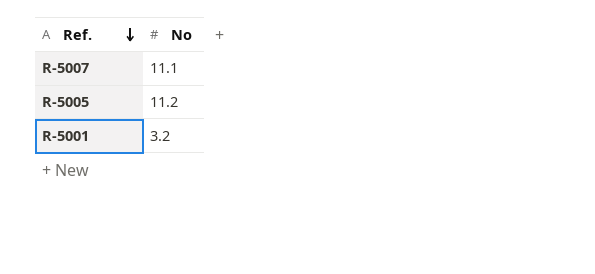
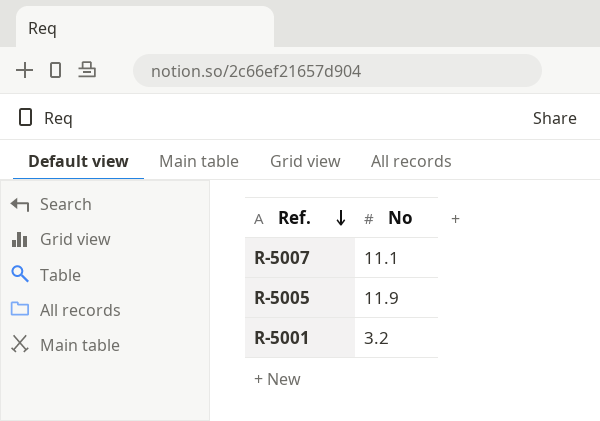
R-5005 | No: 11.2 -> 11.9

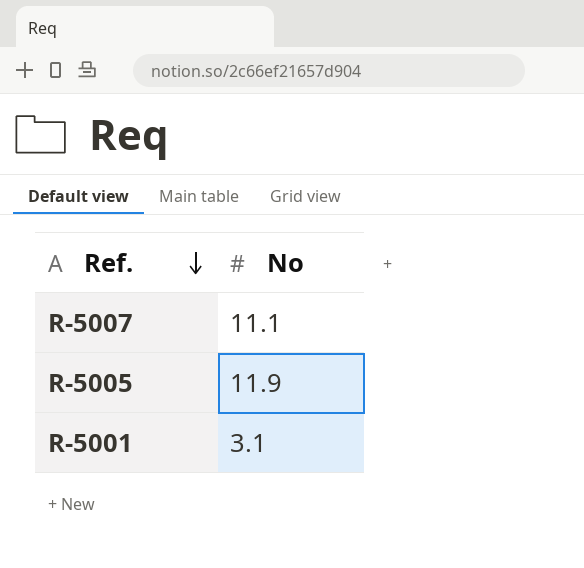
R-5001 | No: 3.2 -> 3.1

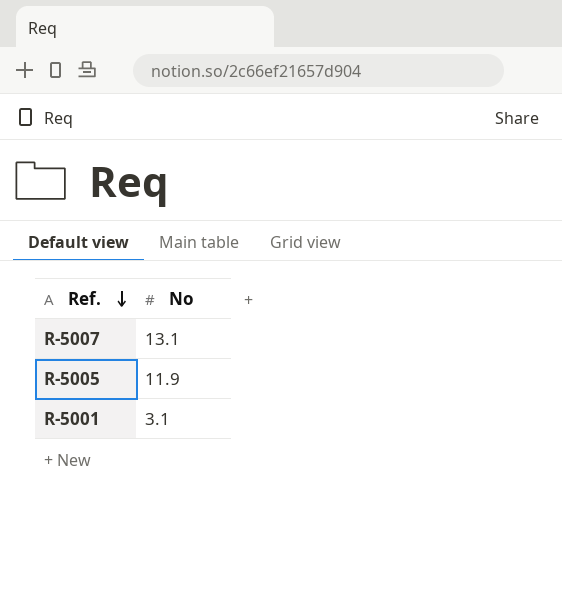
R-5007 | No: 11.1 -> 13.1

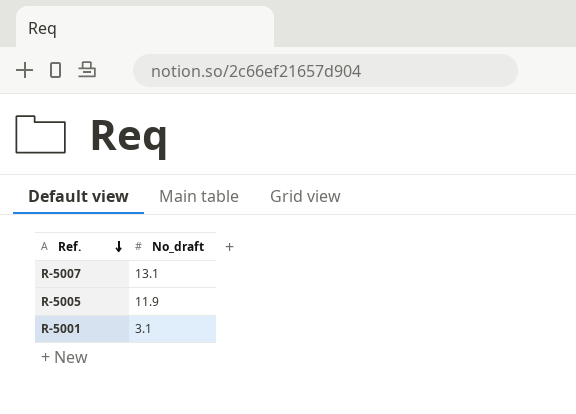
column name: No -> No_draft

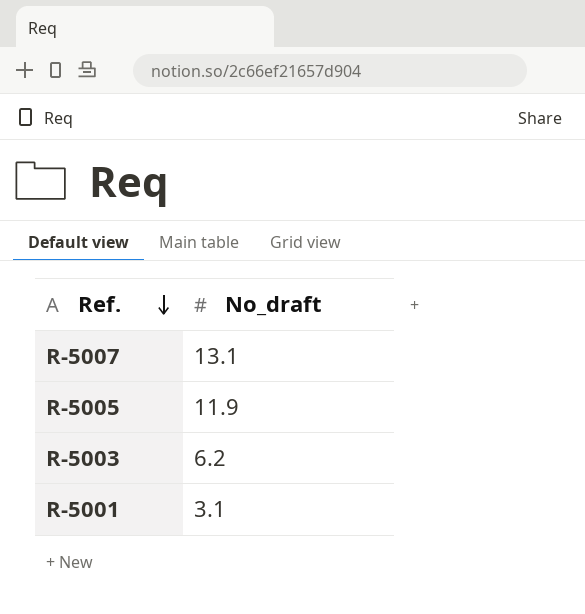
row R-5003: none -> 6.2

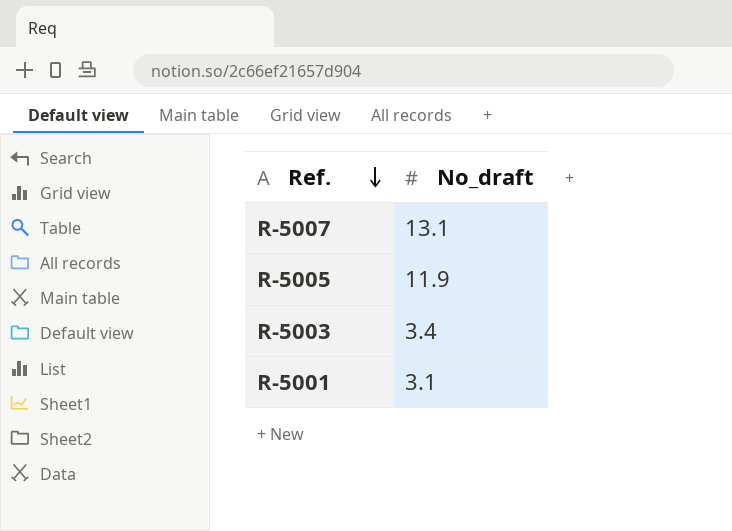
R-5003 | No_draft: 6.2 -> 3.4

